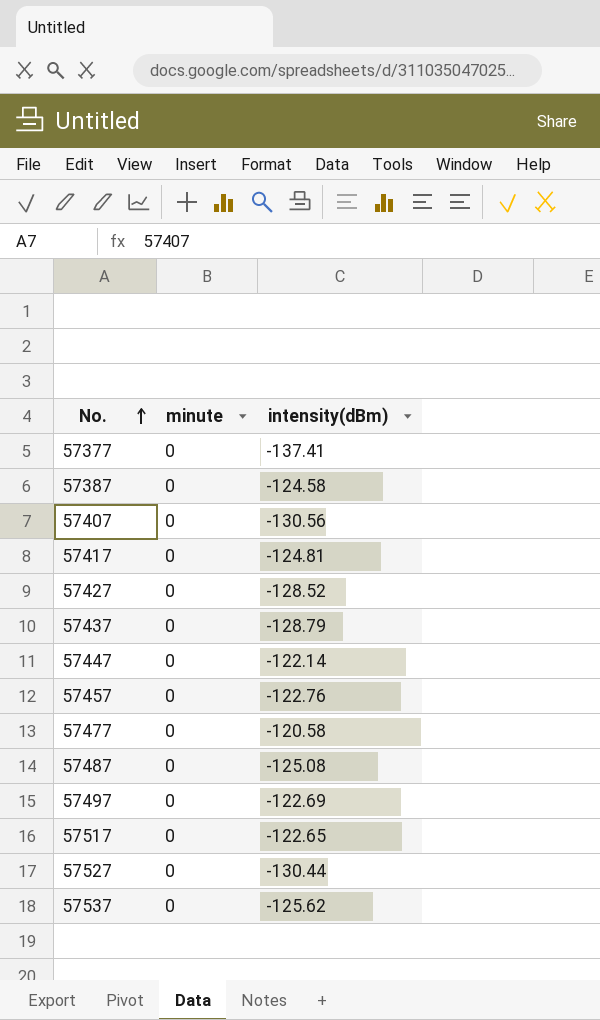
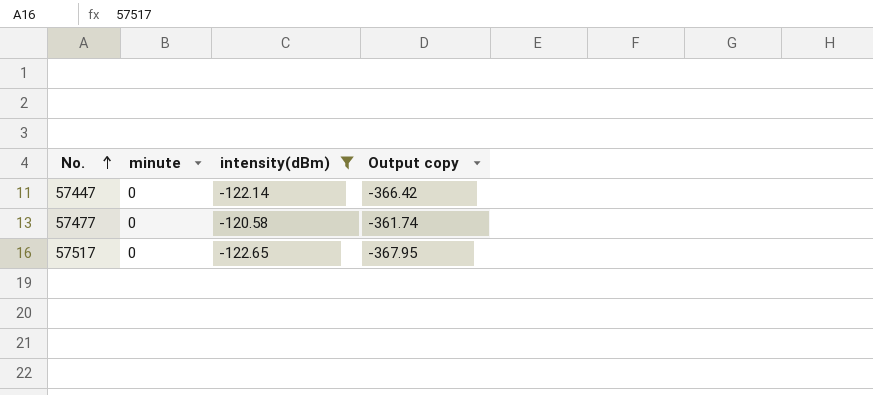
filter: none -> intensity(dBm) >= -122.65
column Output copy | formula: none -> [intensity(dBm)] * 3

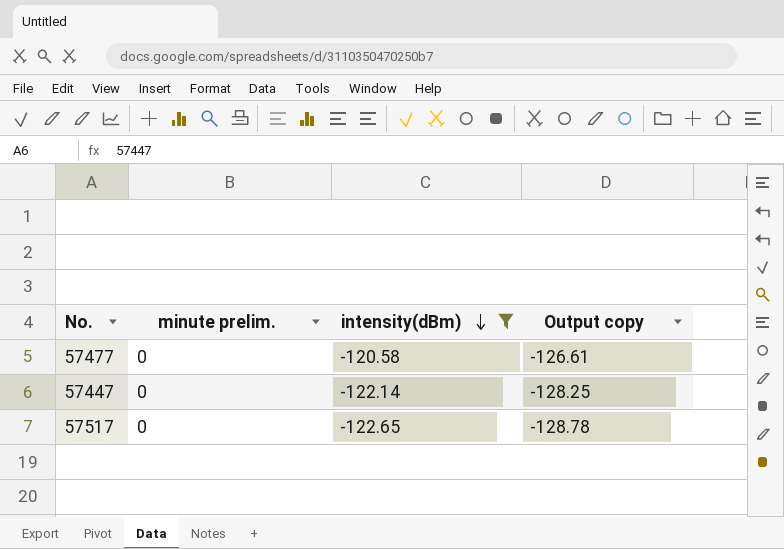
row order: No. ascending -> intensity(dBm) descending
column name: minute -> minute prelim.
column Output copy | formula: [intensity(dBm)] * 3 -> [intensity(dBm)] * 1.05

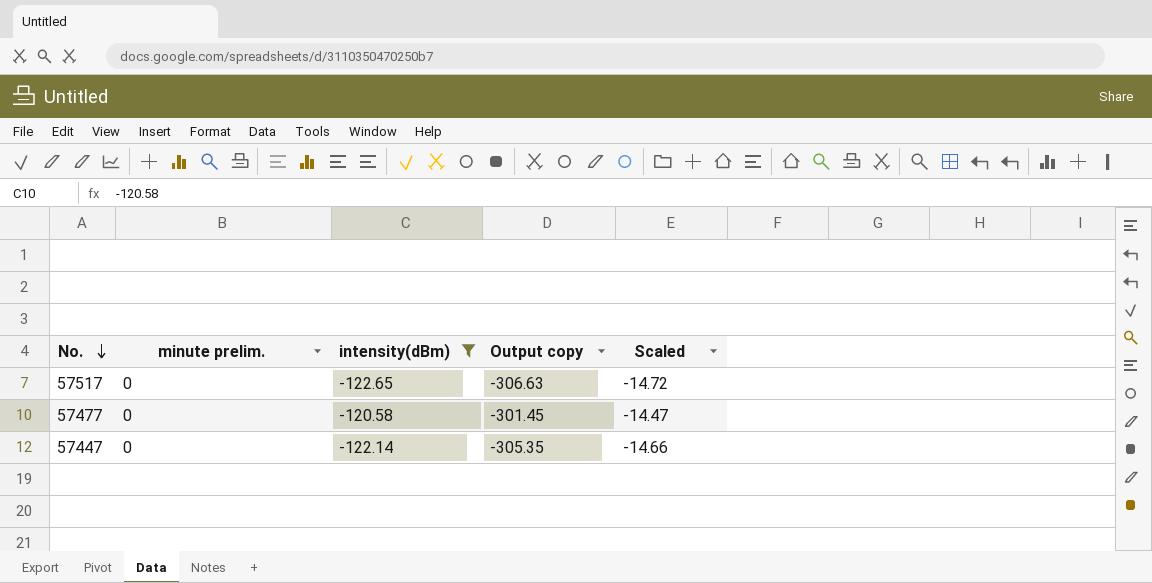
row order: intensity(dBm) descending -> No. descending
column Output copy | formula: [intensity(dBm)] * 1.05 -> [intensity(dBm)] * 2.5
column Scaled | formula: none -> [intensity(dBm)] * 0.12

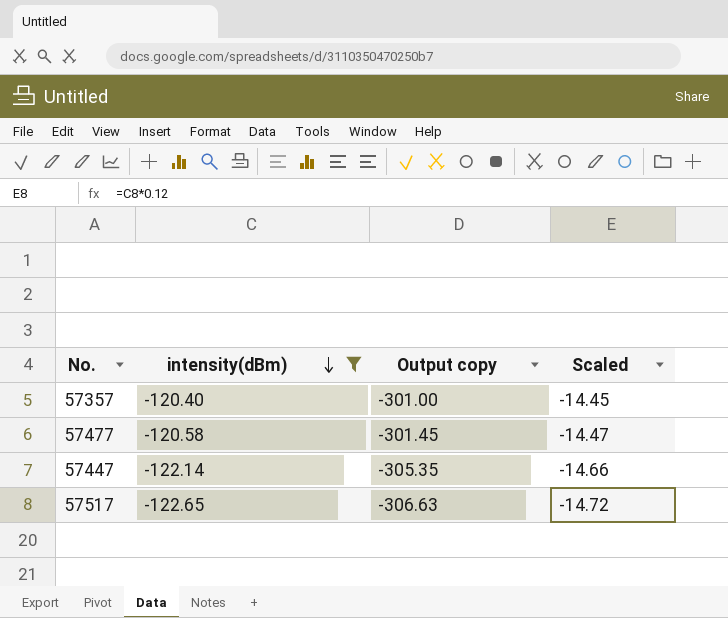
row order: No. descending -> intensity(dBm) descending
column minute prelim. | position: 2 -> none
row 57357: none -> -120.40 | -301.00 | -14.45

